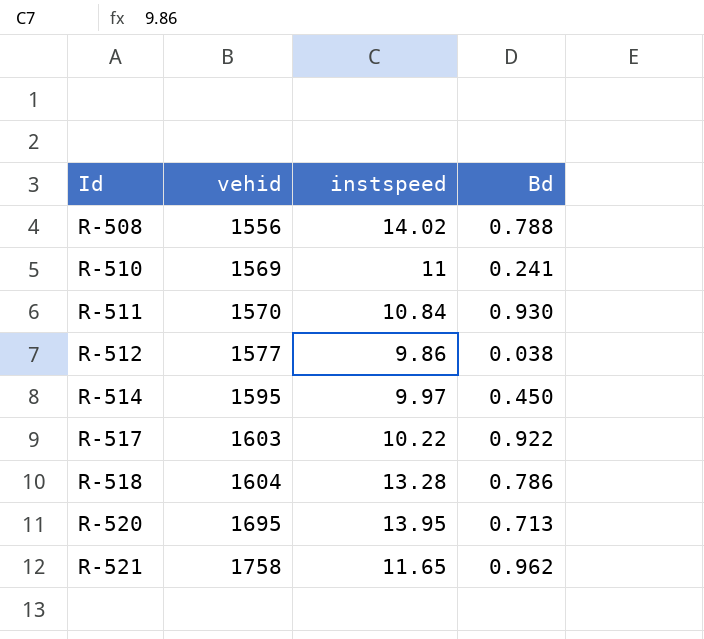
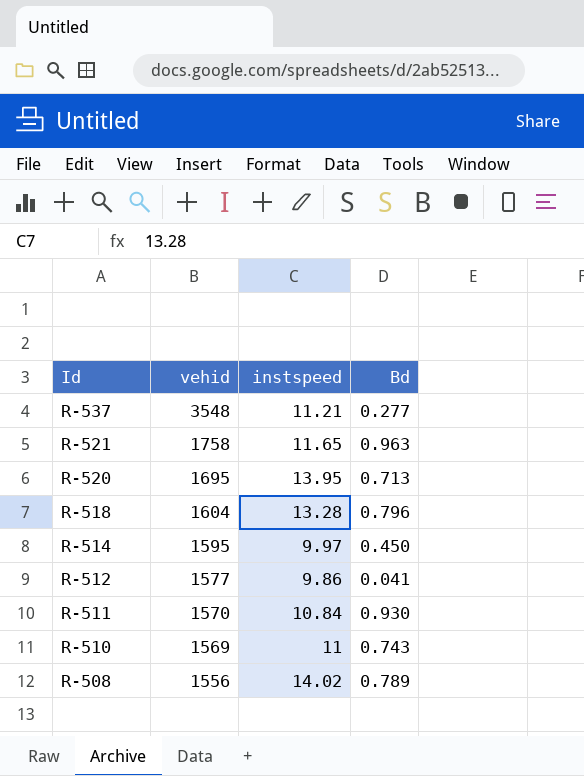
row order: Id ascending -> Id descending
row R-517: 1603 | 10.22 | 0.922 -> none
row R-537: none -> 3548 | 11.21 | 0.277
R-521 | Bd: 0.962 -> 0.963
R-518 | Bd: 0.786 -> 0.796
R-512 | Bd: 0.038 -> 0.041
R-510 | Bd: 0.241 -> 0.743
R-508 | Bd: 0.788 -> 0.789

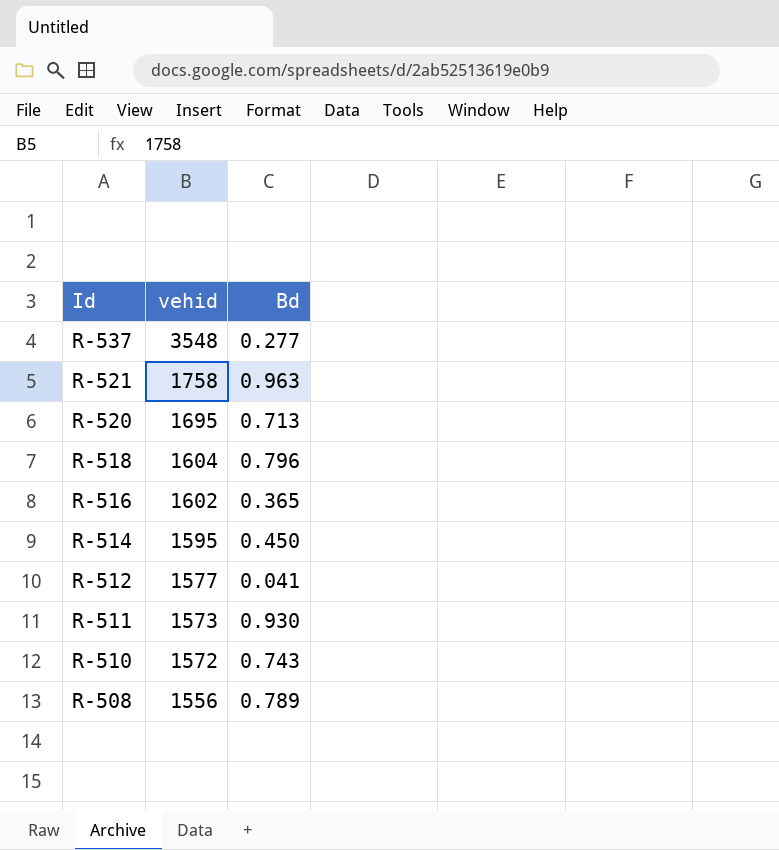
column instspeed | position: 3 -> none
row R-516: none -> 1602 | 0.365
R-511 | vehid: 1570 -> 1573
R-510 | vehid: 1569 -> 1572

